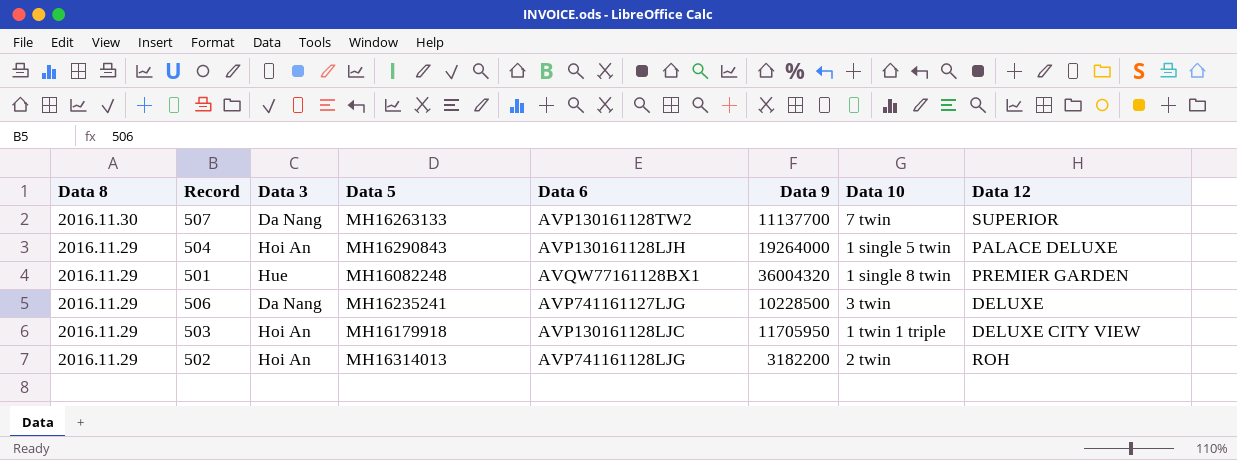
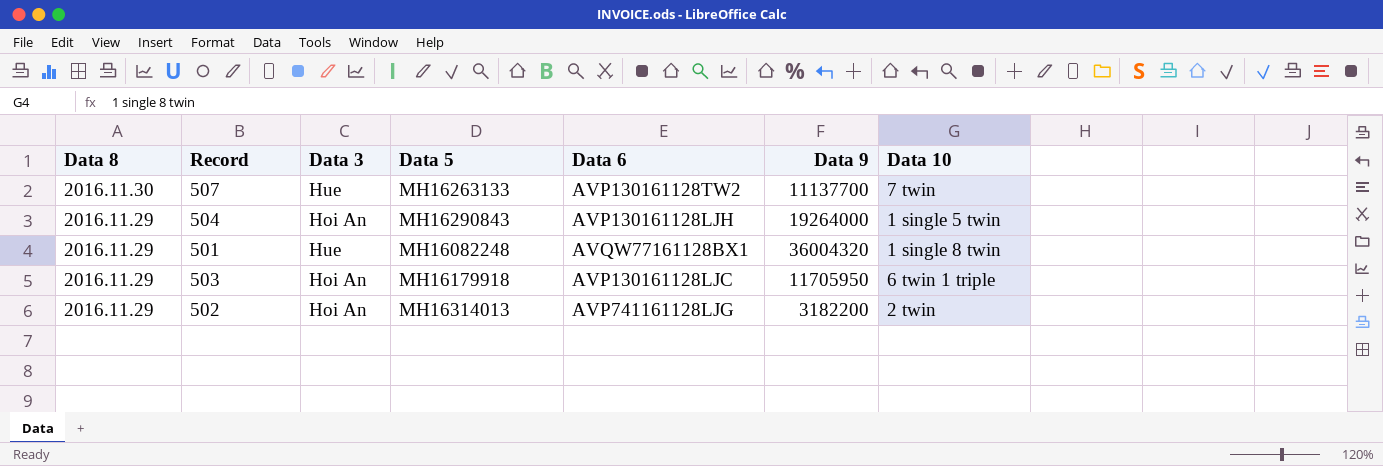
column Data 12 | position: 8 -> none
row 506: 2016.11.29 | Da Nang | MH16235241 | AVP741161127LJG | 10228500 | 3 twin | DELUXE -> none
507 | Data 3: Da Nang -> Hue
503 | Data 10: 1 twin 1 triple -> 6 twin 1 triple

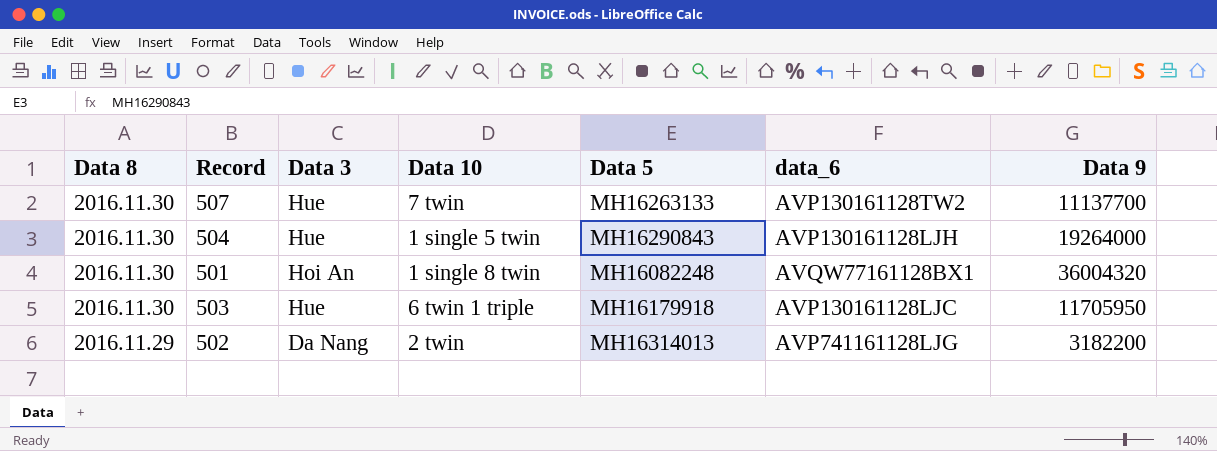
column Data 10 | position: 7 -> 4
column name: Data 6 -> data_6
504 | Data 8: 2016.11.29 -> 2016.11.30
504 | Data 3: Hoi An -> Hue
501 | Data 8: 2016.11.29 -> 2016.11.30
501 | Data 3: Hue -> Hoi An
503 | Data 8: 2016.11.29 -> 2016.11.30
503 | Data 3: Hoi An -> Hue
502 | Data 3: Hoi An -> Da Nang

